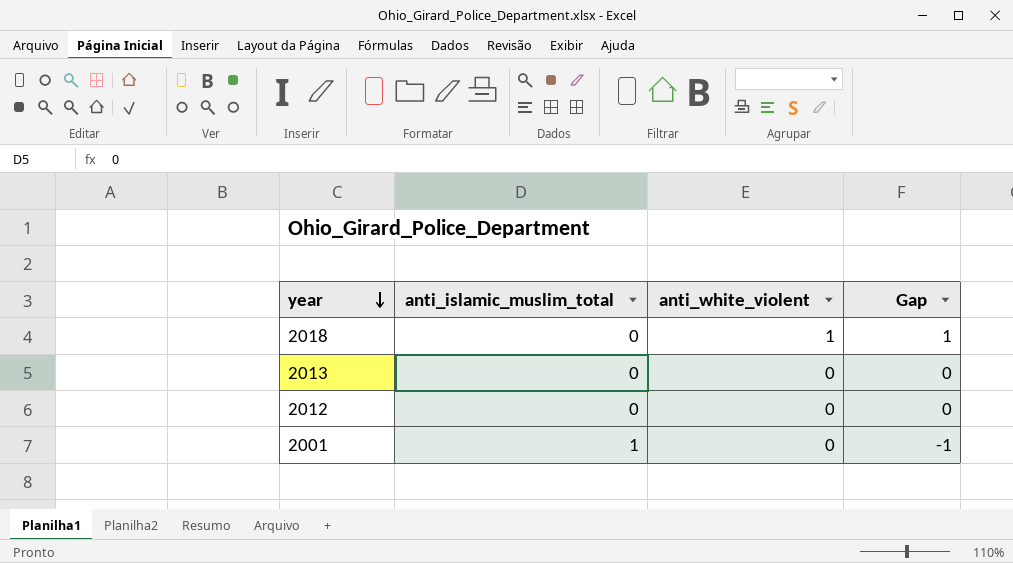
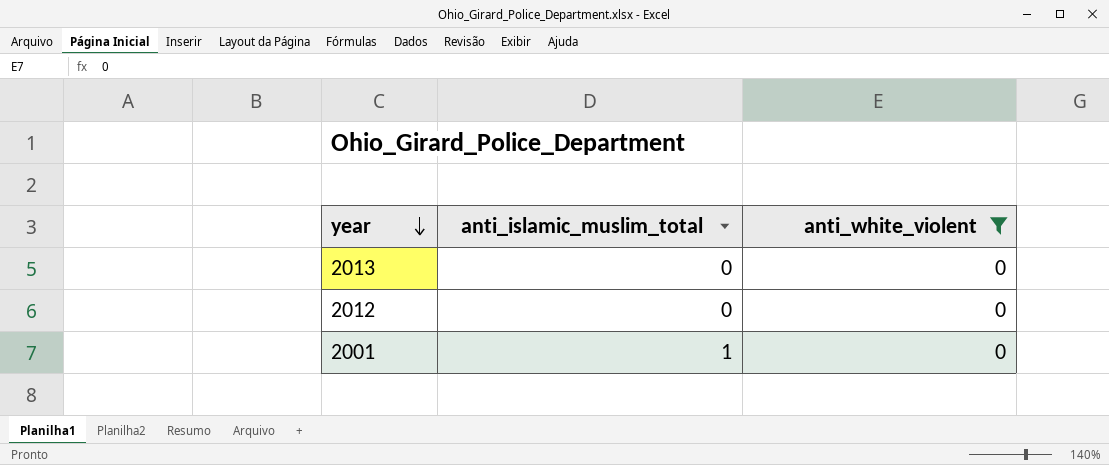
filter: none -> anti_white_violent = 0
column Gap | formula: [anti_white_violent] - [anti_islamic_muslim_total] -> none

